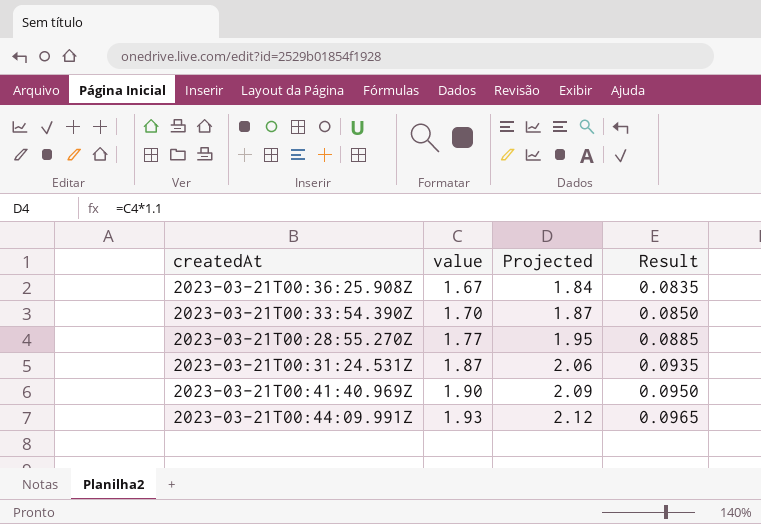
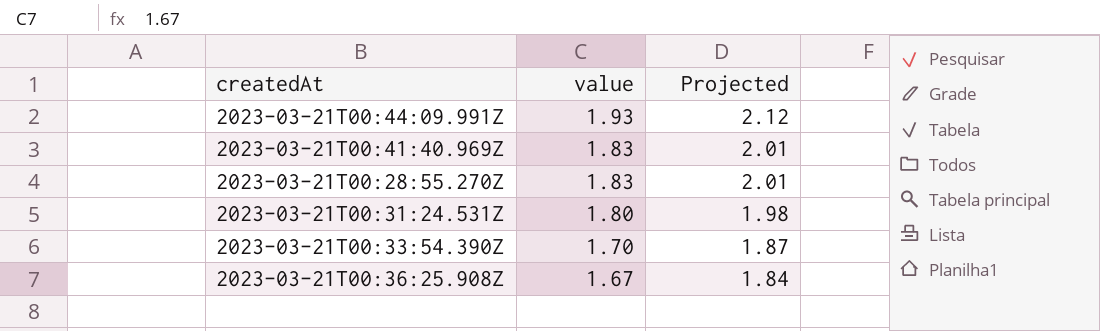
row order: value ascending -> value descending
column Result | formula: [value] * 0.05 -> none
2023-03-21T00:41:40.969Z | value: 1.90 -> 1.83
2023-03-21T00:41:40.969Z | Projected: 2.09 -> 2.01
2023-03-21T00:28:55.270Z | value: 1.77 -> 1.83
2023-03-21T00:28:55.270Z | Projected: 1.95 -> 2.01
2023-03-21T00:31:24.531Z | value: 1.87 -> 1.80
2023-03-21T00:31:24.531Z | Projected: 2.06 -> 1.98

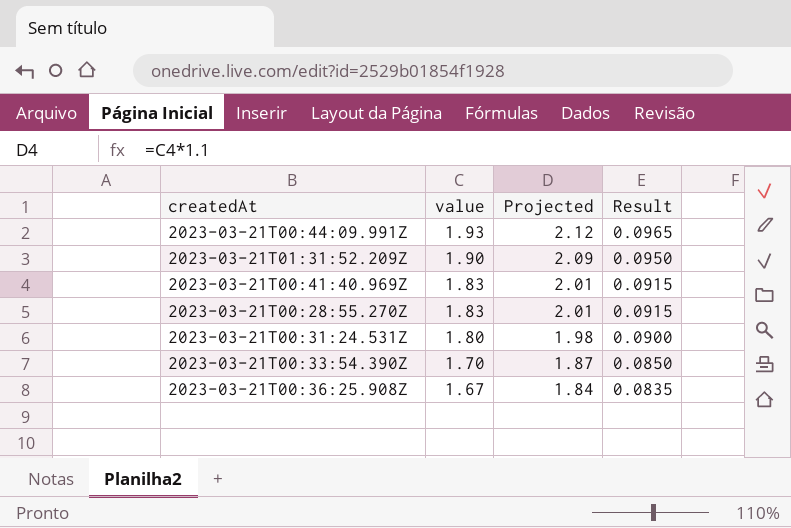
column Result | formula: none -> [value] * 0.05
row 2023-03-21T01:31:52.209Z: none -> 1.90 | 2.09 | 0.0950

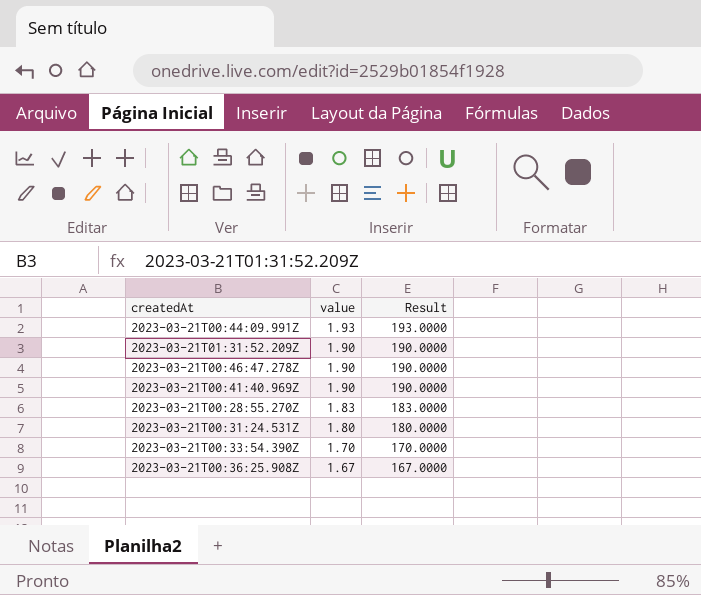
column Projected | formula: [value] * 1.1 -> none
column Result | formula: [value] * 0.05 -> [value] * 100
row 2023-03-21T00:46:47.278Z: none -> 1.90 | 190.0000
2023-03-21T00:41:40.969Z | value: 1.83 -> 1.90

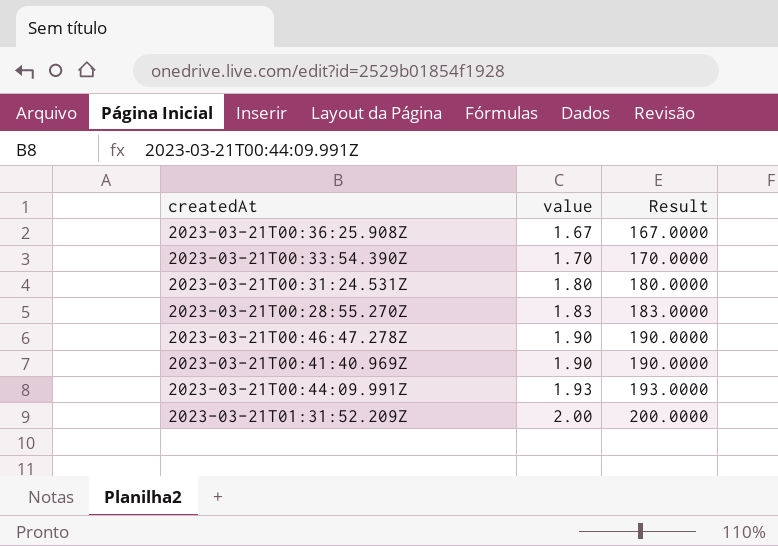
row order: value descending -> value ascending
2023-03-21T01:31:52.209Z | value: 1.90 -> 2.00
2023-03-21T01:31:52.209Z | Result: 190.0000 -> 200.0000

